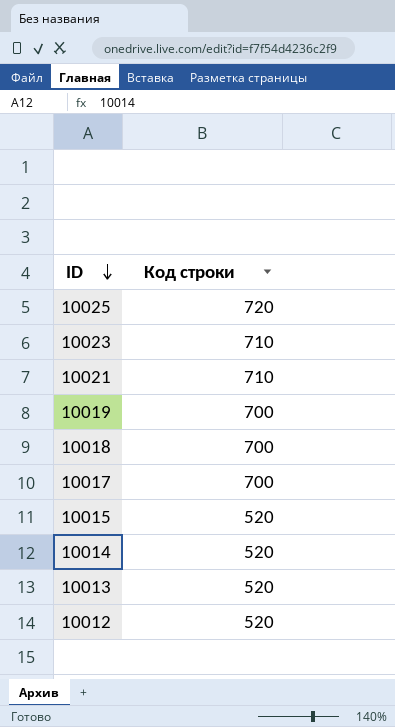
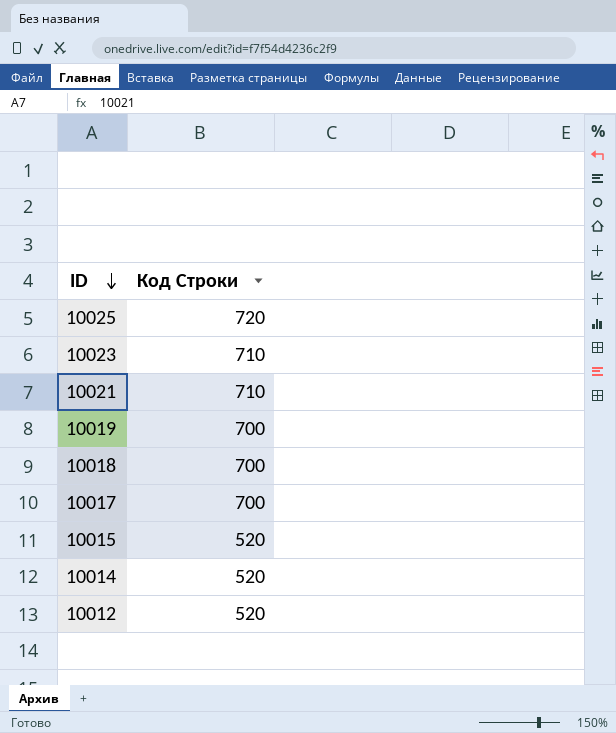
column name: Код строки -> Код Строки
row 10013: 520 -> none

